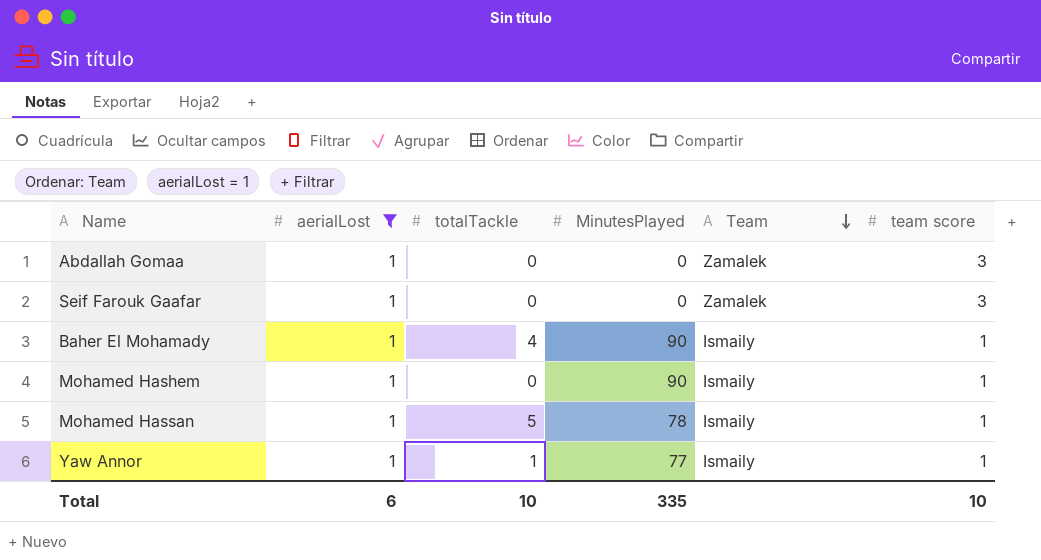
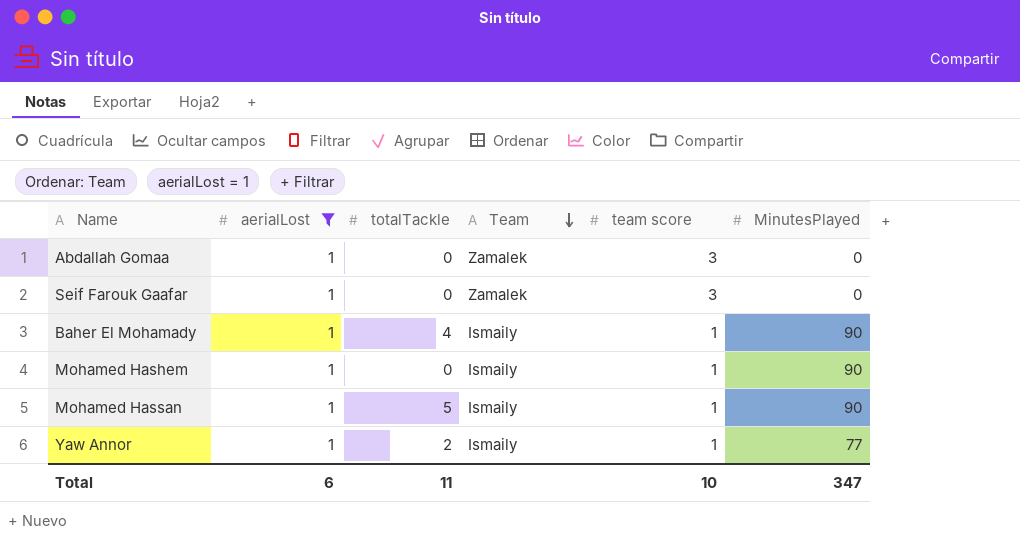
column MinutesPlayed | position: 4 -> 6
Mohamed Hassan | MinutesPlayed: 78 -> 90
Yaw Annor | totalTackle: 1 -> 2
Total | totalTackle: 10 -> 11
Total | MinutesPlayed: 335 -> 347

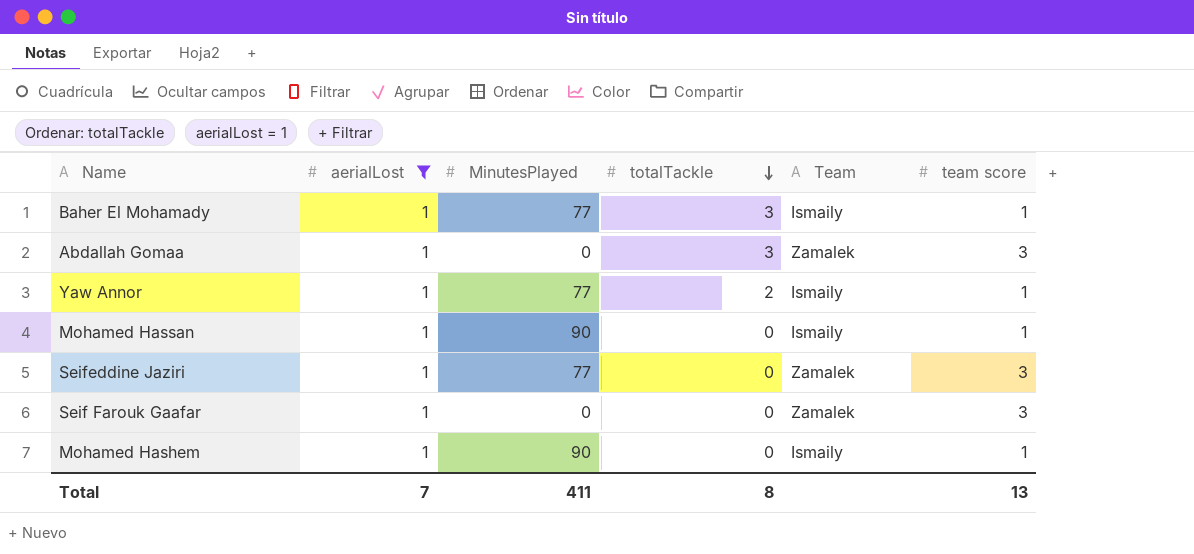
row order: Team descending -> totalTackle descending
column MinutesPlayed | position: 6 -> 3
Baher El Mohamady | MinutesPlayed: 90 -> 77
Baher El Mohamady | totalTackle: 4 -> 3
Abdallah Gomaa | totalTackle: 0 -> 3
Mohamed Hassan | totalTackle: 5 -> 0
row Seifeddine Jaziri: none -> 1 | 77 | 0 | Zamalek | 3
Total | aerialLost: 6 -> 7
Total | MinutesPlayed: 347 -> 411
Total | totalTackle: 11 -> 8
Total | team score: 10 -> 13

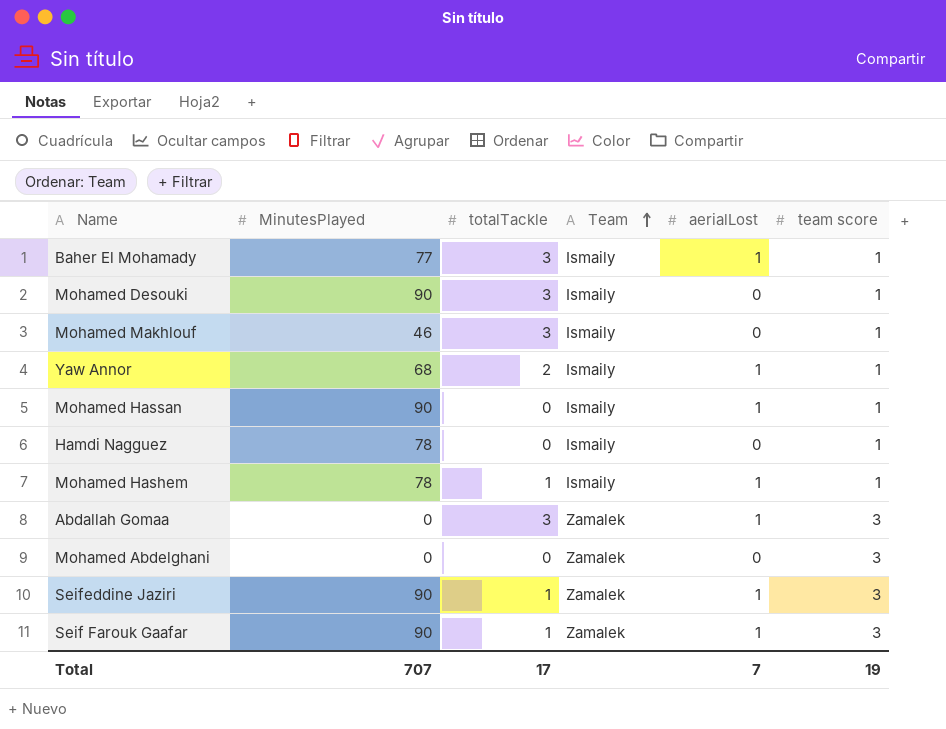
filter: aerialLost = 1 -> none
row order: totalTackle descending -> Team ascending
column aerialLost | position: 2 -> 5
Yaw Annor | MinutesPlayed: 77 -> 68
Mohamed Hashem | MinutesPlayed: 90 -> 78
Mohamed Hashem | totalTackle: 0 -> 1
Seifeddine Jaziri | MinutesPlayed: 77 -> 90
Seifeddine Jaziri | totalTackle: 0 -> 1
Seif Farouk Gaafar | MinutesPlayed: 0 -> 90
Seif Farouk Gaafar | totalTackle: 0 -> 1
Total | MinutesPlayed: 411 -> 707
Total | totalTackle: 8 -> 17
Total | team score: 13 -> 19

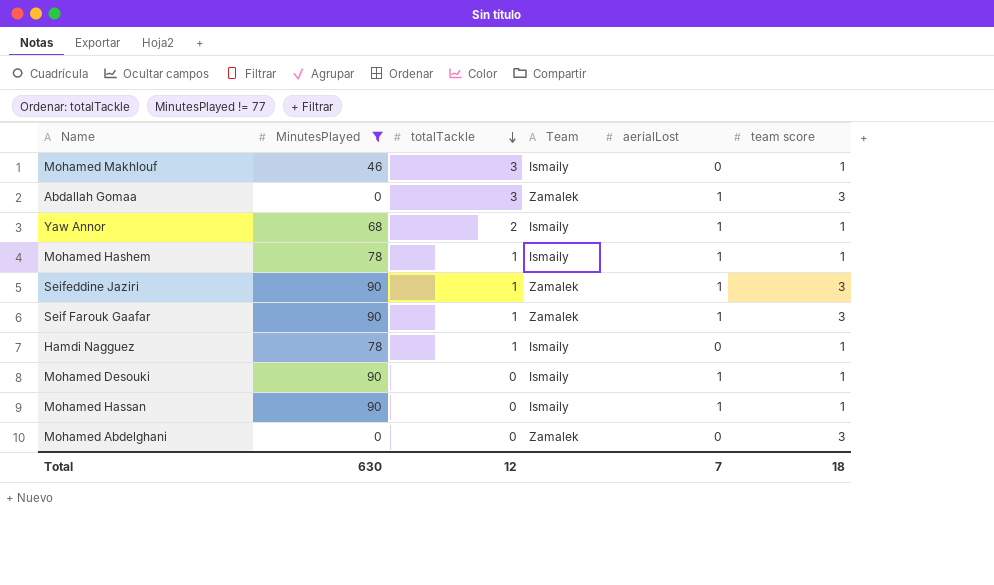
filter: none -> MinutesPlayed != 77
row order: Team ascending -> totalTackle descending
Hamdi Nagguez | totalTackle: 0 -> 1
Mohamed Desouki | totalTackle: 3 -> 0
Mohamed Desouki | aerialLost: 0 -> 1
Total | MinutesPlayed: 707 -> 630
Total | totalTackle: 17 -> 12
Total | team score: 19 -> 18

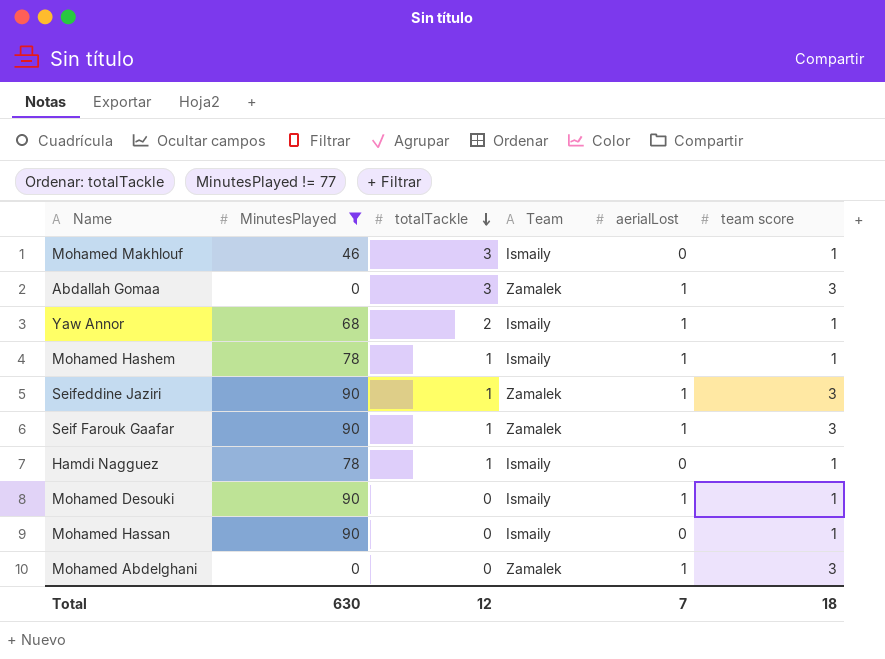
Mohamed Hassan | aerialLost: 1 -> 0
Mohamed Abdelghani | aerialLost: 0 -> 1

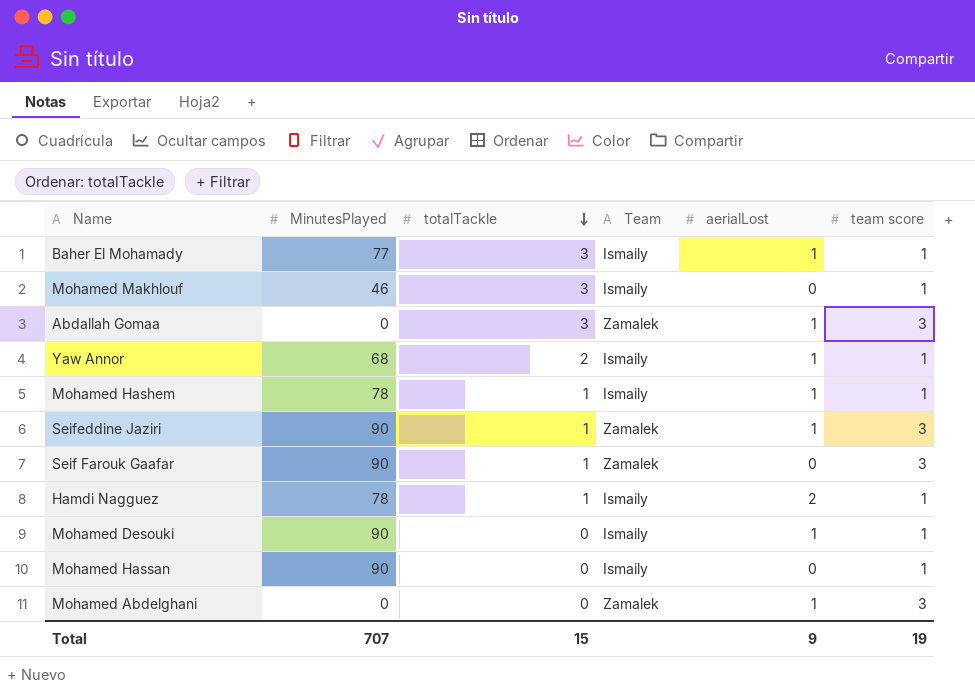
filter: MinutesPlayed != 77 -> none
Seif Farouk Gaafar | aerialLost: 1 -> 0
Hamdi Nagguez | aerialLost: 0 -> 2
Total | MinutesPlayed: 630 -> 707
Total | totalTackle: 12 -> 15
Total | aerialLost: 7 -> 9
Total | team score: 18 -> 19

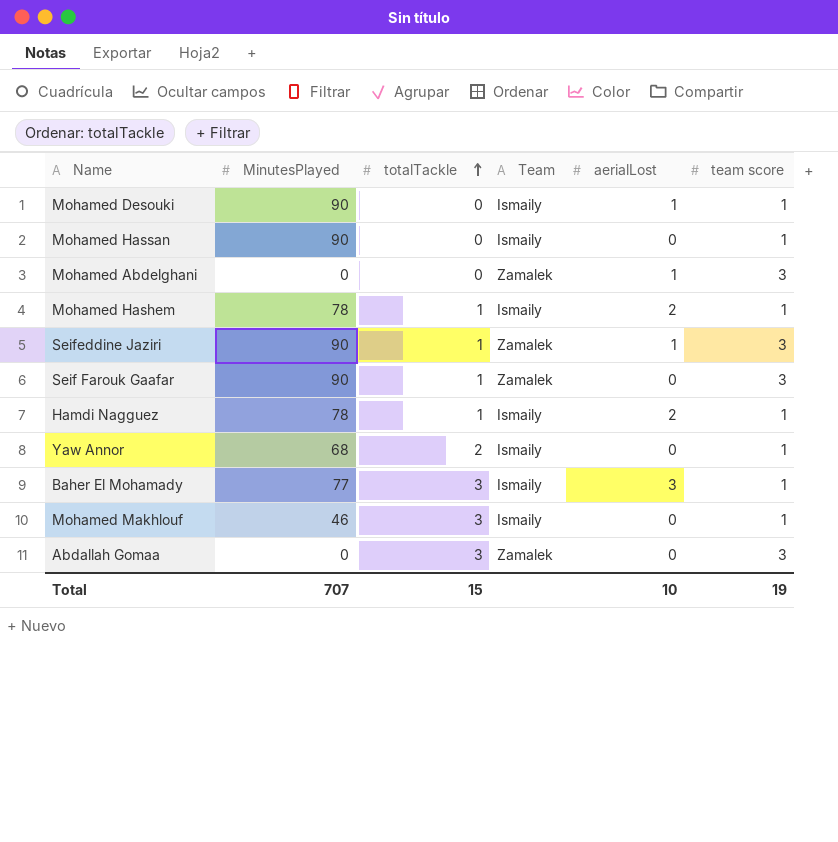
row order: totalTackle descending -> totalTackle ascending
Mohamed Hashem | aerialLost: 1 -> 2
Yaw Annor | aerialLost: 1 -> 0
Baher El Mohamady | aerialLost: 1 -> 3
Abdallah Gomaa | aerialLost: 1 -> 0
Total | aerialLost: 9 -> 10

